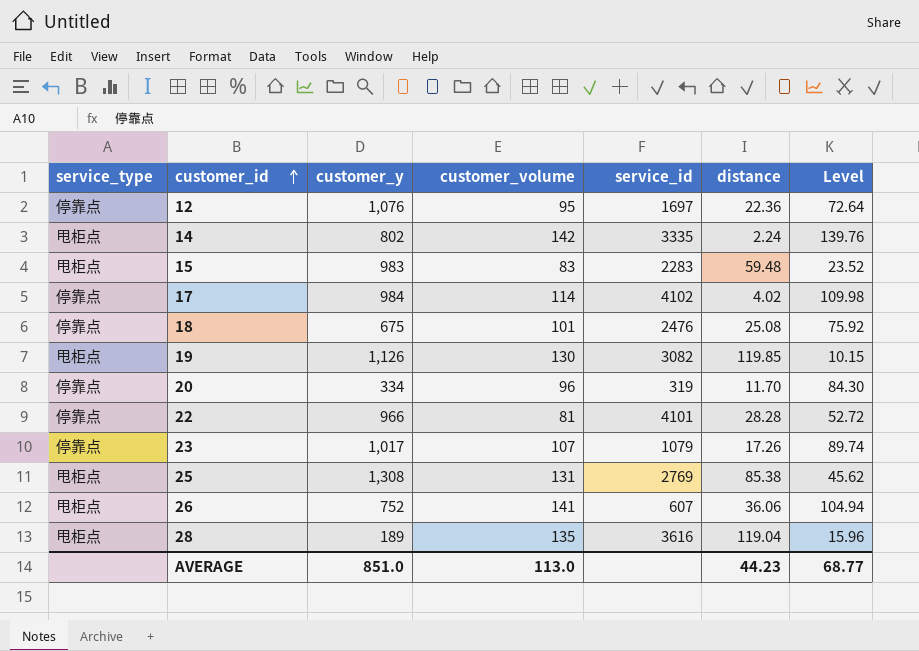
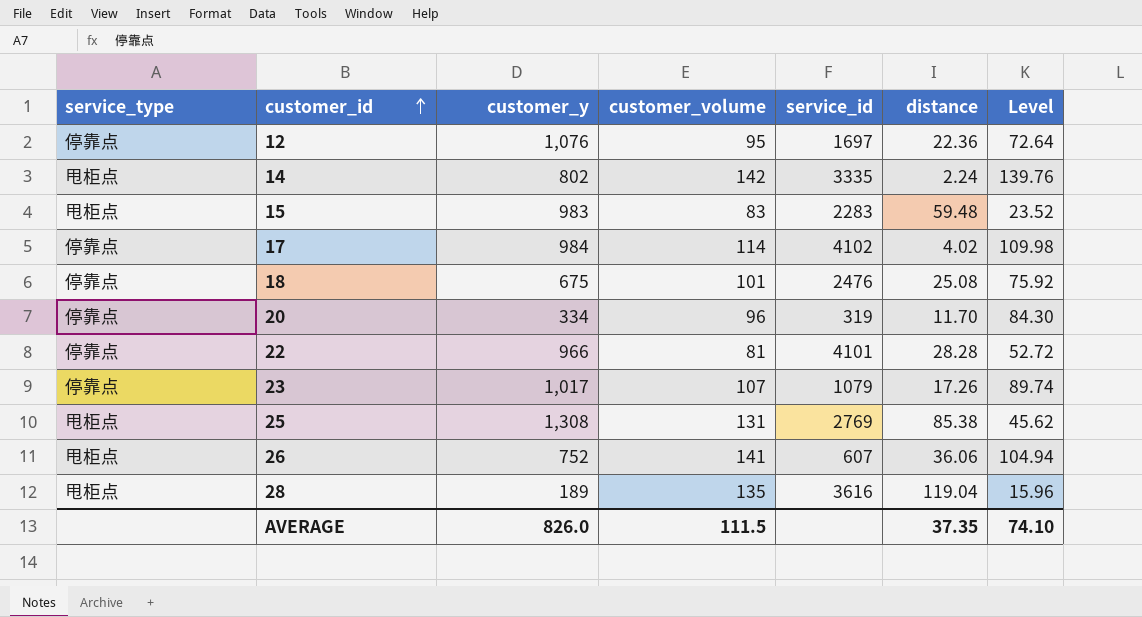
row 19: 甩柜点 | 1,126 | 130 | 3082 | 119.85 | 10.15 -> none
AVERAGE | customer_y: 851.0 -> 826.0
AVERAGE | customer_volume: 113.0 -> 111.5
AVERAGE | distance: 44.23 -> 37.35
AVERAGE | Level: 68.77 -> 74.10

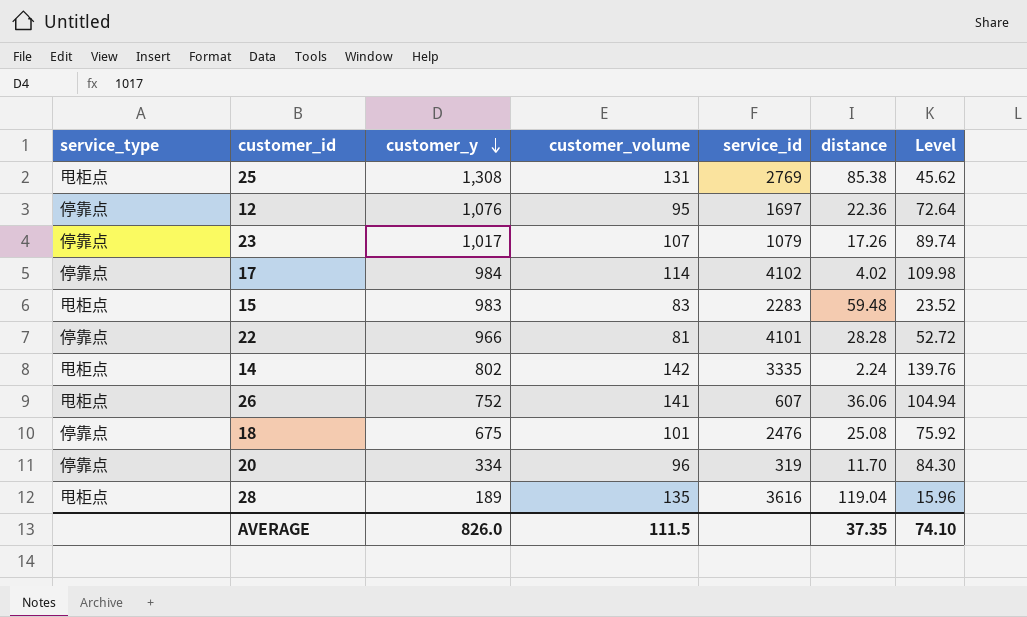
row order: customer_id ascending -> customer_y descending

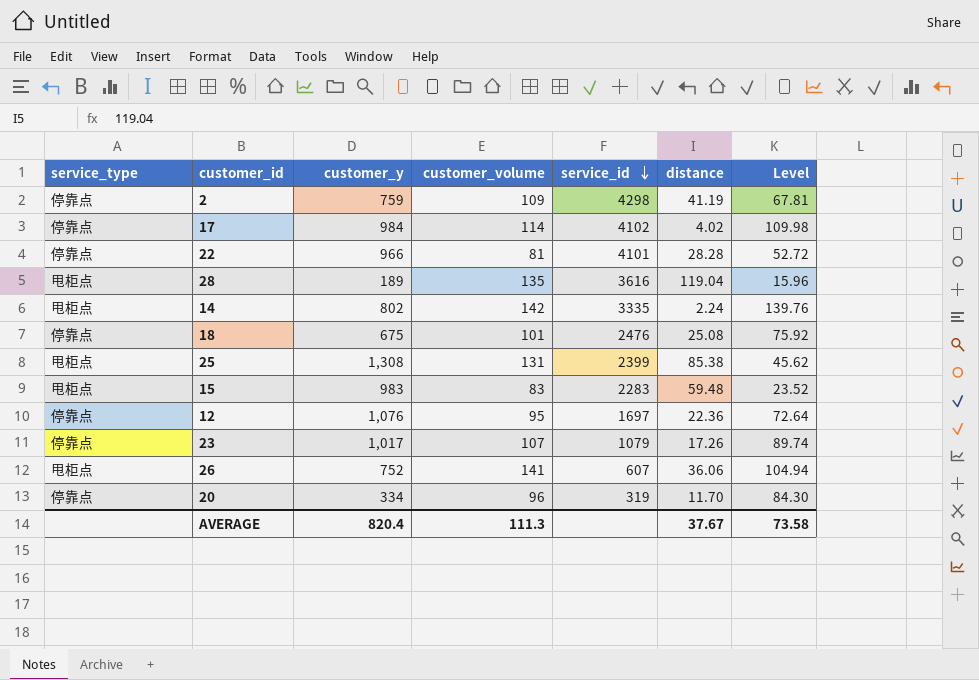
row order: customer_y descending -> service_id descending
row 2: none -> 停靠点 | 759 | 109 | 4298 | 41.19 | 67.81
25 | service_id: 2769 -> 2399
AVERAGE | customer_y: 826.0 -> 820.4
AVERAGE | customer_volume: 111.5 -> 111.3
AVERAGE | distance: 37.35 -> 37.67
AVERAGE | Level: 74.10 -> 73.58

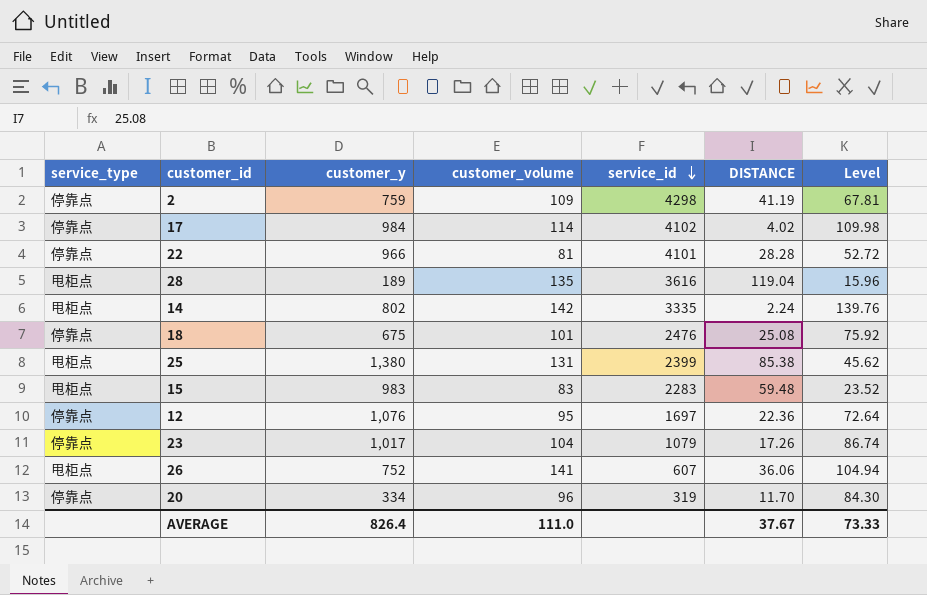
column name: distance -> DISTANCE
25 | customer_y: 1,308 -> 1,380
23 | customer_volume: 107 -> 104
23 | Level: 89.74 -> 86.74
AVERAGE | customer_y: 820.4 -> 826.4
AVERAGE | customer_volume: 111.3 -> 111.0
AVERAGE | Level: 73.58 -> 73.33

